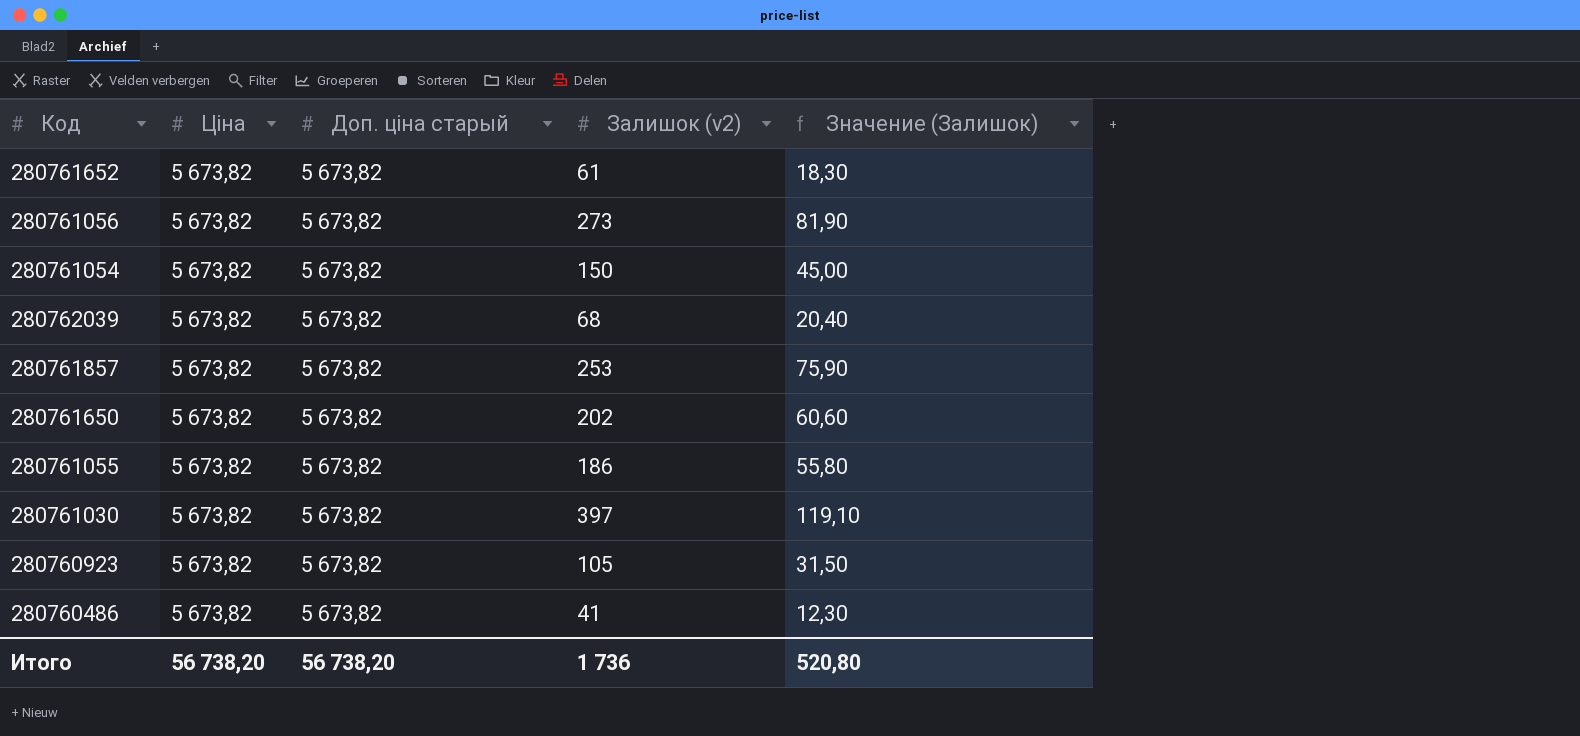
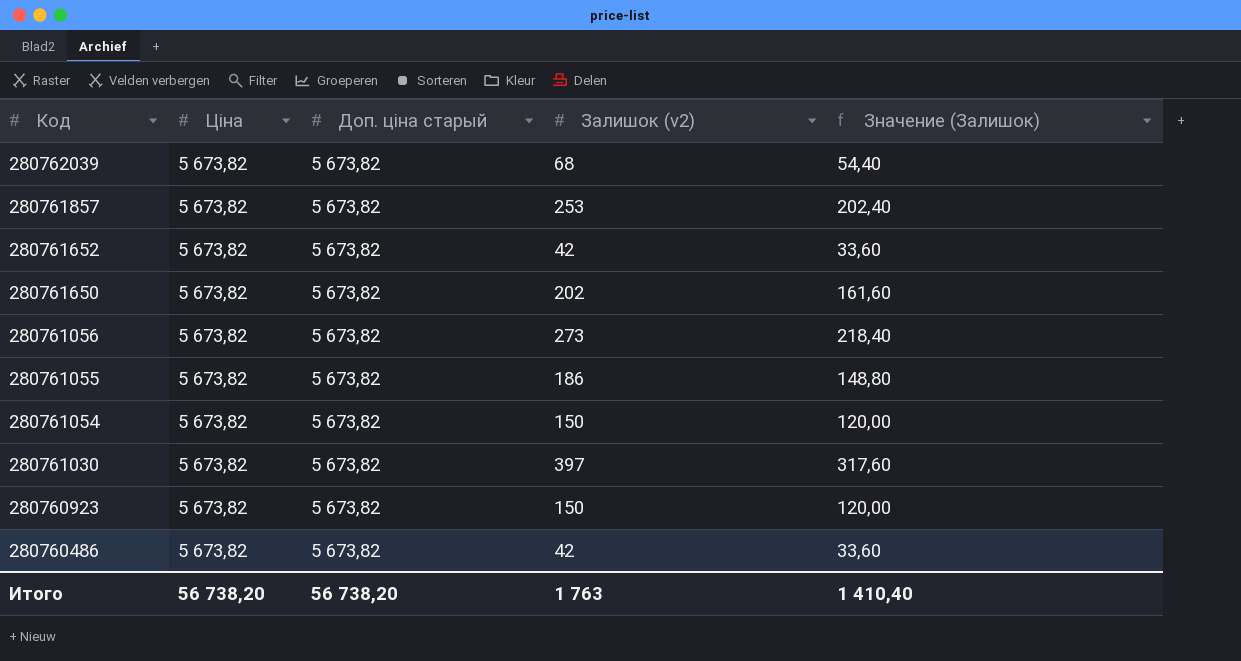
row order: none -> Код descending
column Значение (Залишок) | formula: [Залишок (v2)] * 0,3 -> [Залишок (v2)] * 0,8
280761652 | Залишок (v2): 61 -> 42
280760923 | Залишок (v2): 105 -> 150
280760486 | Залишок (v2): 41 -> 42
Итого | Залишок (v2): 1 736 -> 1 763
Итого | Значение (Залишок): 520,80 -> 1 410,40

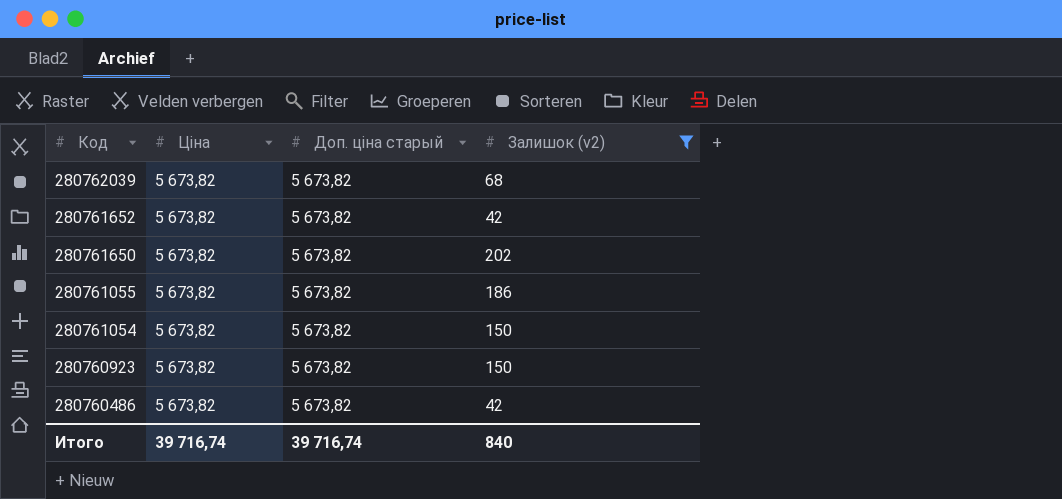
filter: none -> Залишок (v2) <= 202
column Значение (Залишок) | formula: [Залишок (v2)] * 0,8 -> none
Итого | Ціна: 56 738,20 -> 39 716,74
Итого | Доп. ціна старый: 56 738,20 -> 39 716,74
Итого | Залишок (v2): 1 763 -> 840

